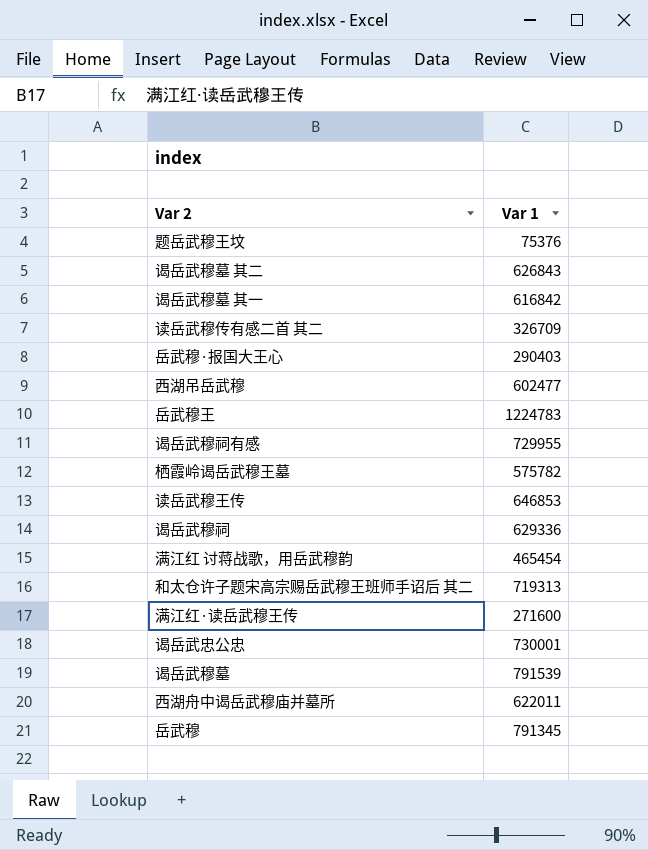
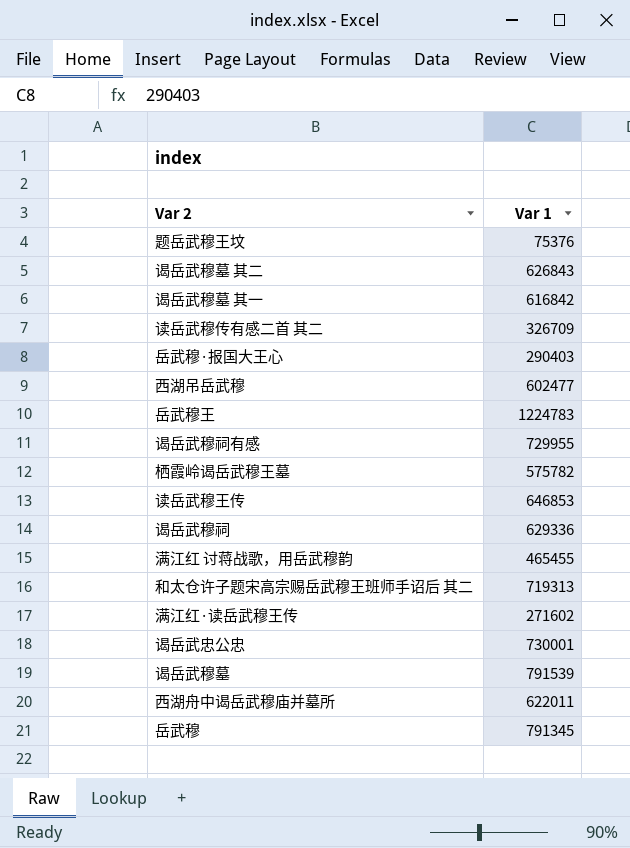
满江红 讨蒋战歌，用岳武穆韵 | Var 1: 465454 -> 465455
满江红·读岳武穆王传 | Var 1: 271600 -> 271602

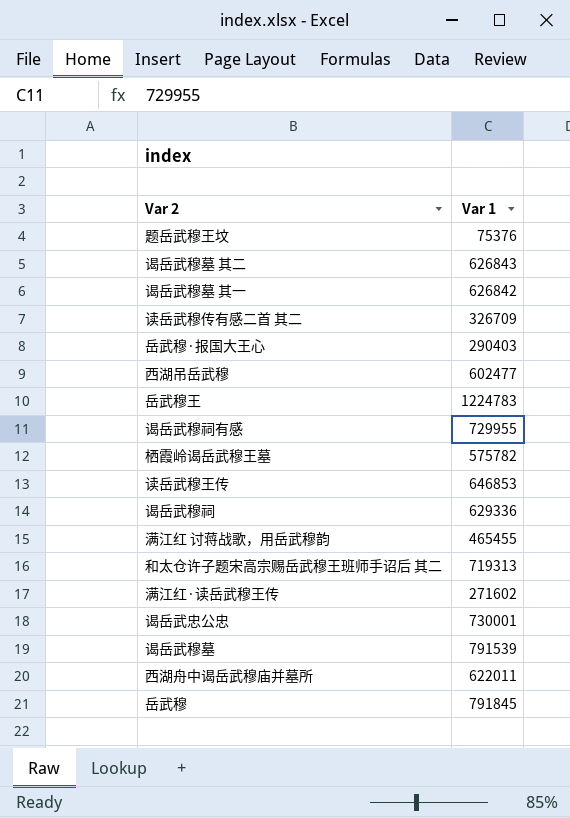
谒岳武穆墓 其一 | Var 1: 616842 -> 626842
岳武穆 | Var 1: 791345 -> 791845

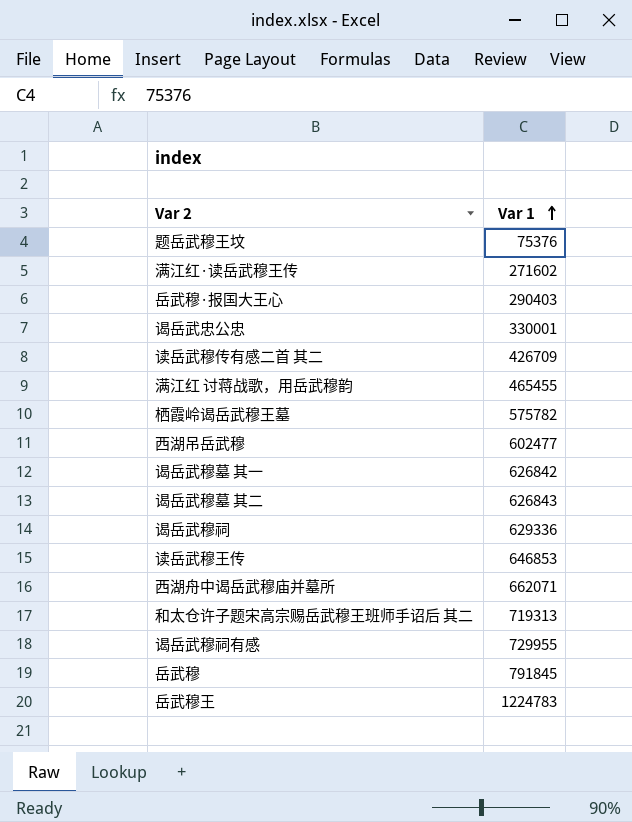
row order: none -> Var 1 ascending
row 谒岳武穆墓: 791539 -> none
谒岳武忠公忠 | Var 1: 730001 -> 330001
读岳武穆传有感二首 其二 | Var 1: 326709 -> 426709
西湖舟中谒岳武穆庙并墓所 | Var 1: 622011 -> 662071

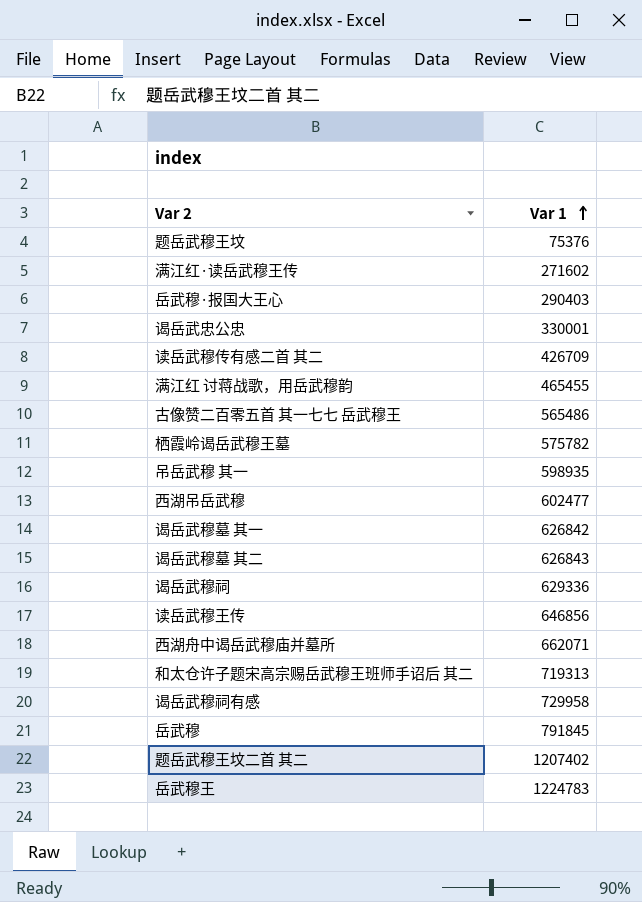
row 古像赞二百零五首 其一七七 岳武穆王: none -> 565486
row 吊岳武穆 其一: none -> 598935
读岳武穆王传 | Var 1: 646853 -> 646856
谒岳武穆祠有感 | Var 1: 729955 -> 729958
row 题岳武穆王坟二首 其二: none -> 1207402

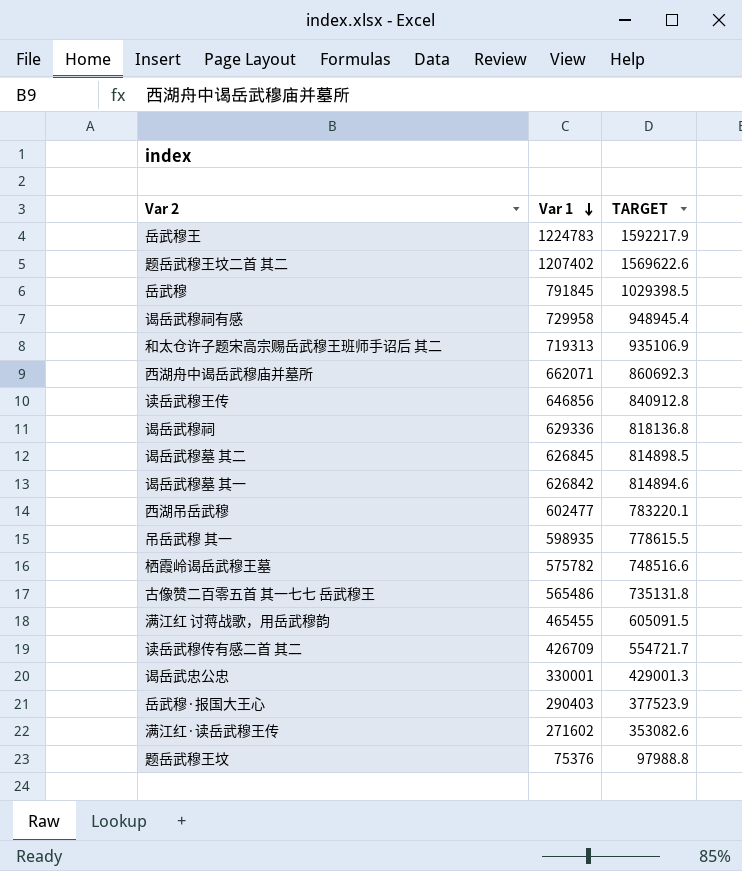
row order: Var 1 ascending -> Var 1 descending
column TARGET | formula: none -> [Var 1] * 1.3
谒岳武穆墓 其二 | Var 1: 626843 -> 626845

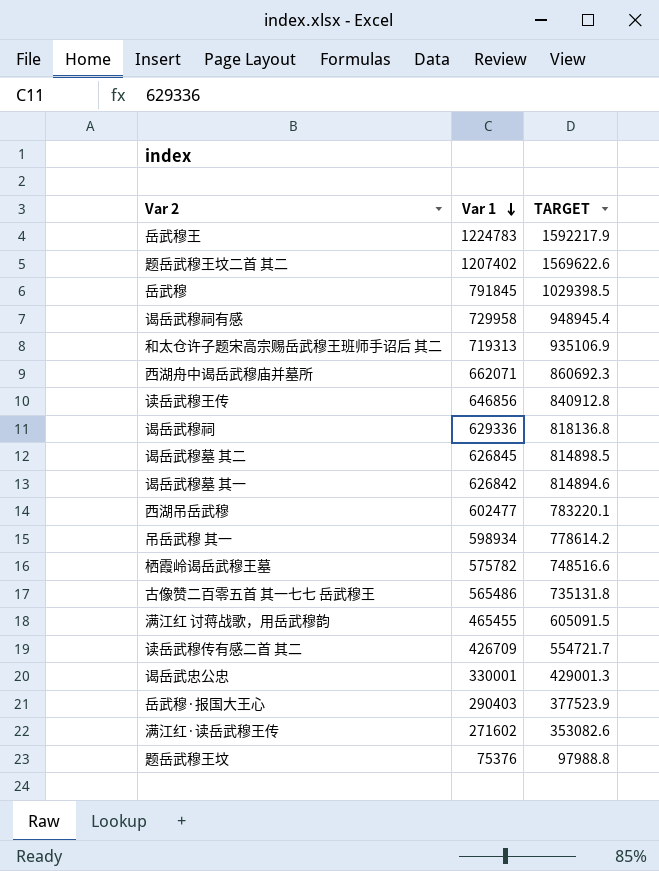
吊岳武穆 其一 | Var 1: 598935 -> 598934
吊岳武穆 其一 | TARGET: 778615.5 -> 778614.2

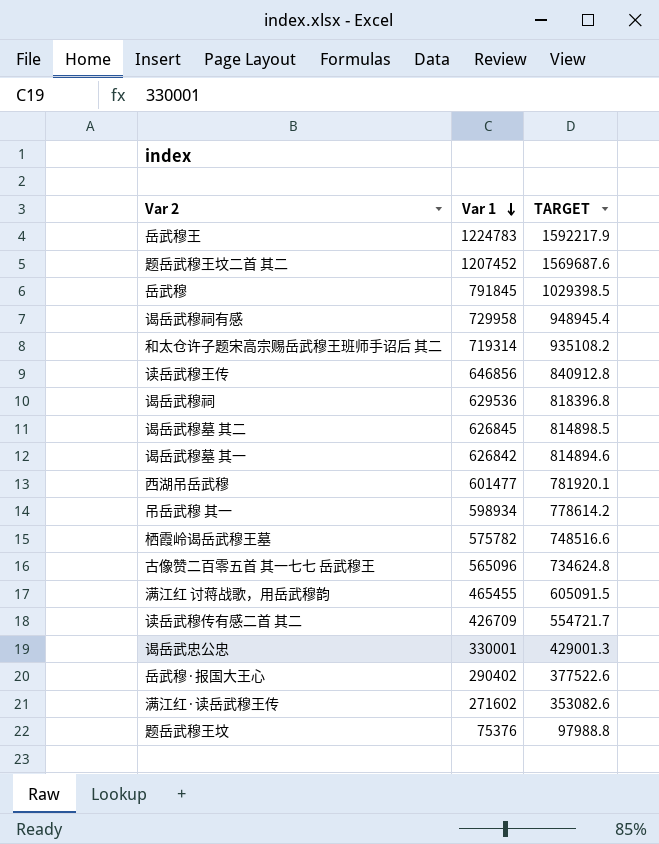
row 西湖舟中谒岳武穆庙并墓所: 662071 | 860692.3 -> none
题岳武穆王坟二首 其二 | Var 1: 1207402 -> 1207452
题岳武穆王坟二首 其二 | TARGET: 1569622.6 -> 1569687.6
和太仓许子题宋高宗赐岳武穆王班师手诏后 其二 | Var 1: 719313 -> 719314
和太仓许子题宋高宗赐岳武穆王班师手诏后 其二 | TARGET: 935106.9 -> 935108.2
谒岳武穆祠 | Var 1: 629336 -> 629536
谒岳武穆祠 | TARGET: 818136.8 -> 818396.8
西湖吊岳武穆 | Var 1: 602477 -> 601477
西湖吊岳武穆 | TARGET: 783220.1 -> 781920.1
古像赞二百零五首 其一七七 岳武穆王 | Var 1: 565486 -> 565096
古像赞二百零五首 其一七七 岳武穆王 | TARGET: 735131.8 -> 734624.8
岳武穆·报国大王心 | Var 1: 290403 -> 290402
岳武穆·报国大王心 | TARGET: 377523.9 -> 377522.6

